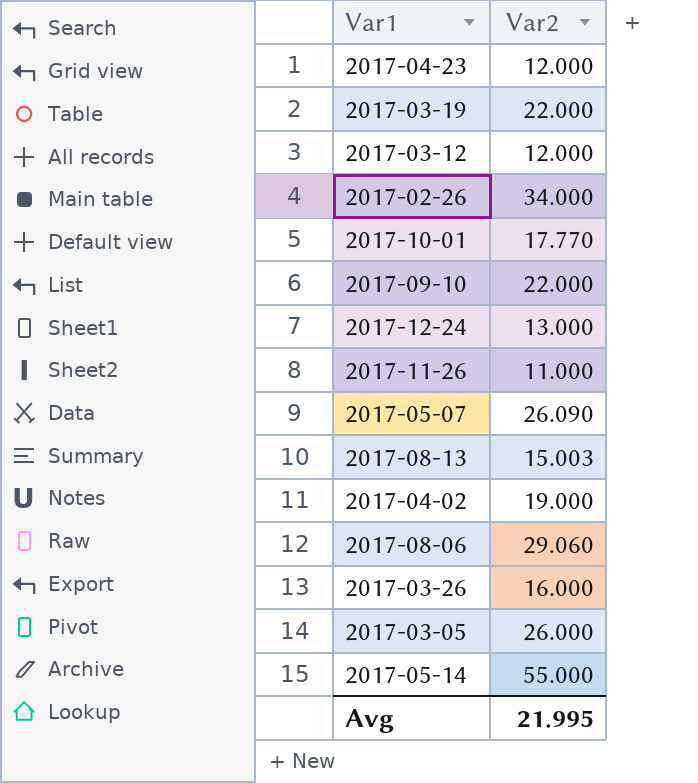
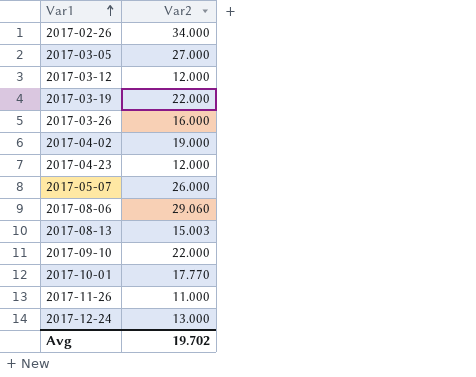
row order: none -> Var1 ascending
row 2017-05-14: 55.000 -> none
2017-03-05 | Var2: 26.000 -> 27.000
2017-05-07 | Var2: 26.090 -> 26.000
Avg | Var2: 21.995 -> 19.702

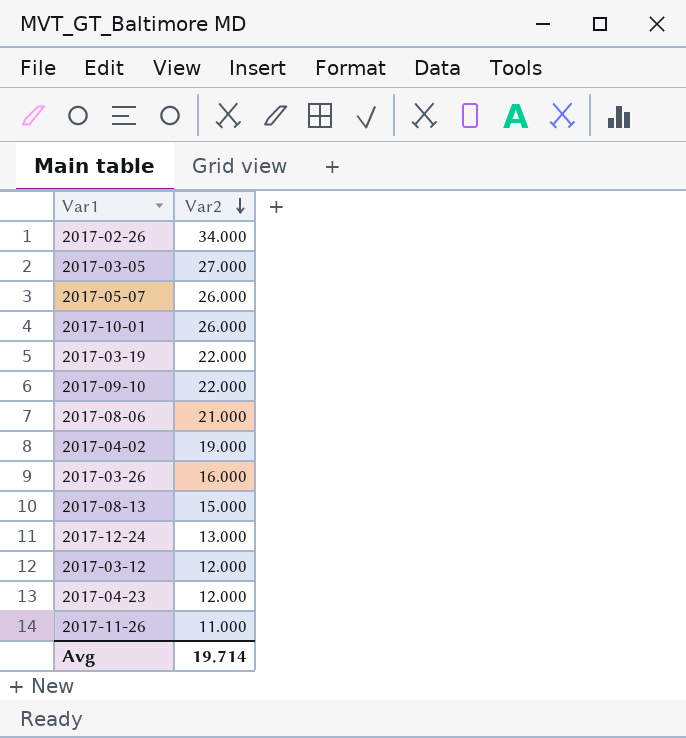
row order: Var1 ascending -> Var2 descending
2017-10-01 | Var2: 17.770 -> 26.000
2017-08-06 | Var2: 29.060 -> 21.000
2017-08-13 | Var2: 15.003 -> 15.000
Avg | Var2: 19.702 -> 19.714

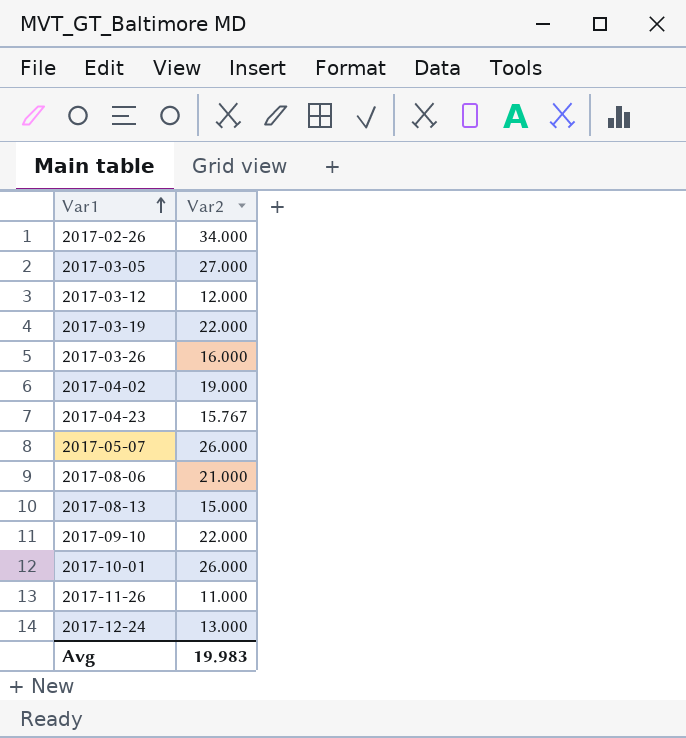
row order: Var2 descending -> Var1 ascending
2017-04-23 | Var2: 12.000 -> 15.767
Avg | Var2: 19.714 -> 19.983

